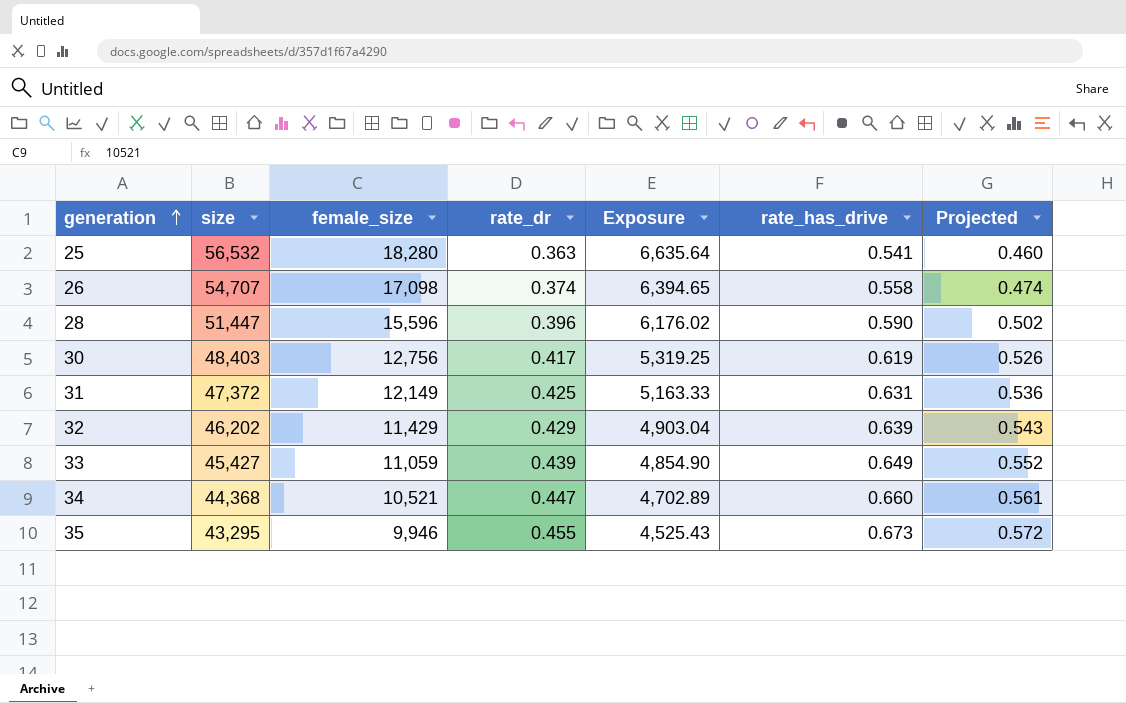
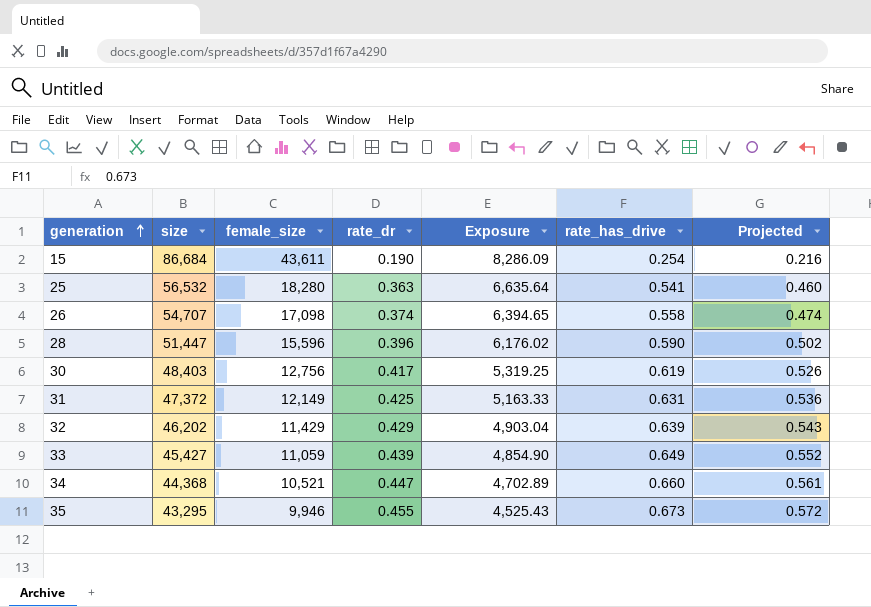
row 15: none -> 86,684 | 43,611 | 0.190 | 8,286.09 | 0.254 | 0.216

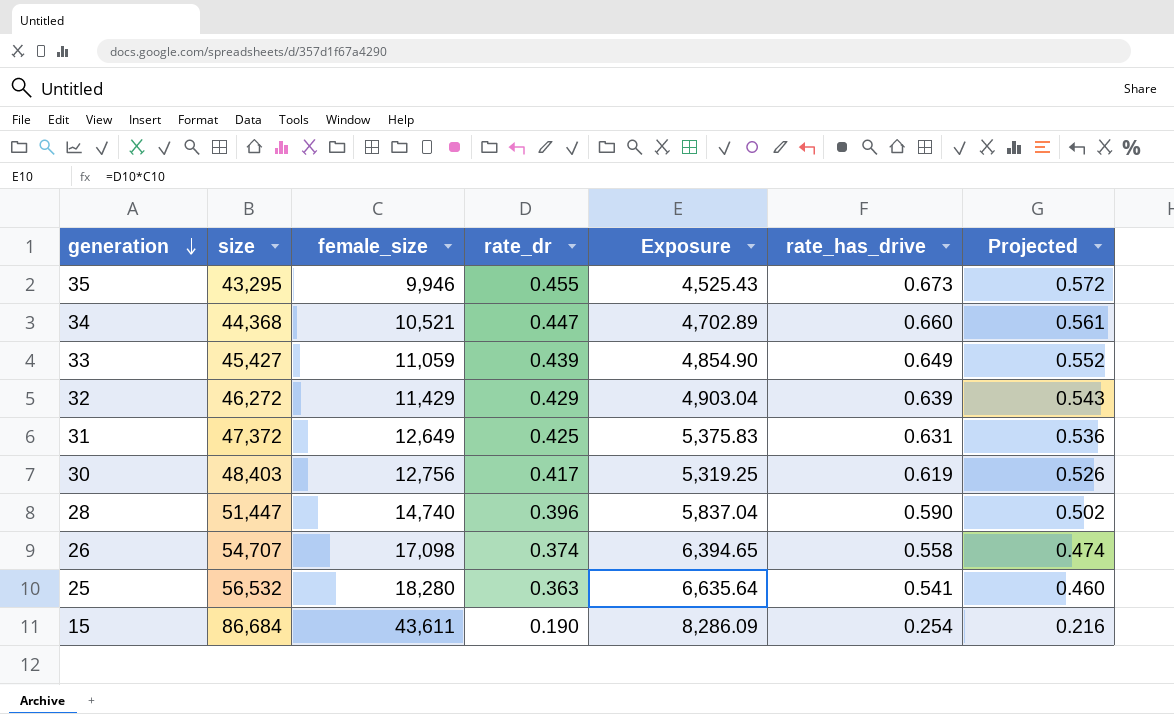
row order: generation ascending -> generation descending
32 | size: 46,202 -> 46,272
31 | female_size: 12,149 -> 12,649
31 | Exposure: 5,163.33 -> 5,375.83
28 | female_size: 15,596 -> 14,740
28 | Exposure: 6,176.02 -> 5,837.04

